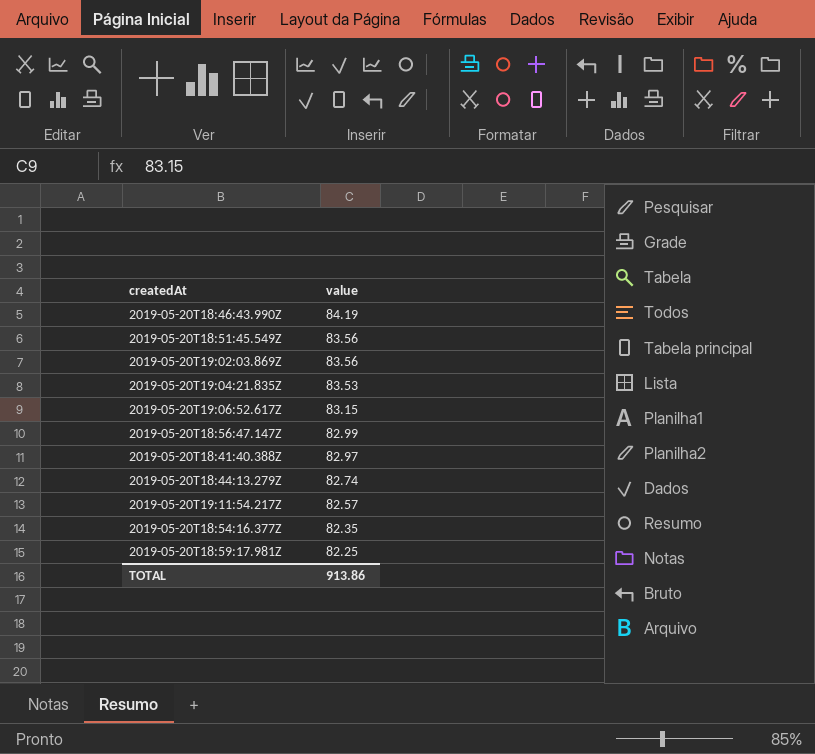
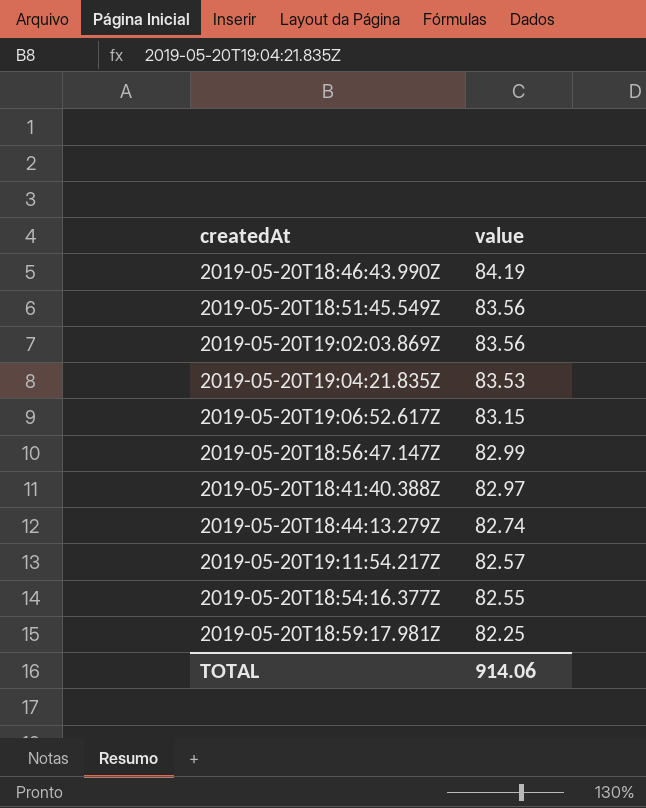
2019-05-20T18:54:16.377Z | value: 82.35 -> 82.55
TOTAL | value: 913.86 -> 914.06

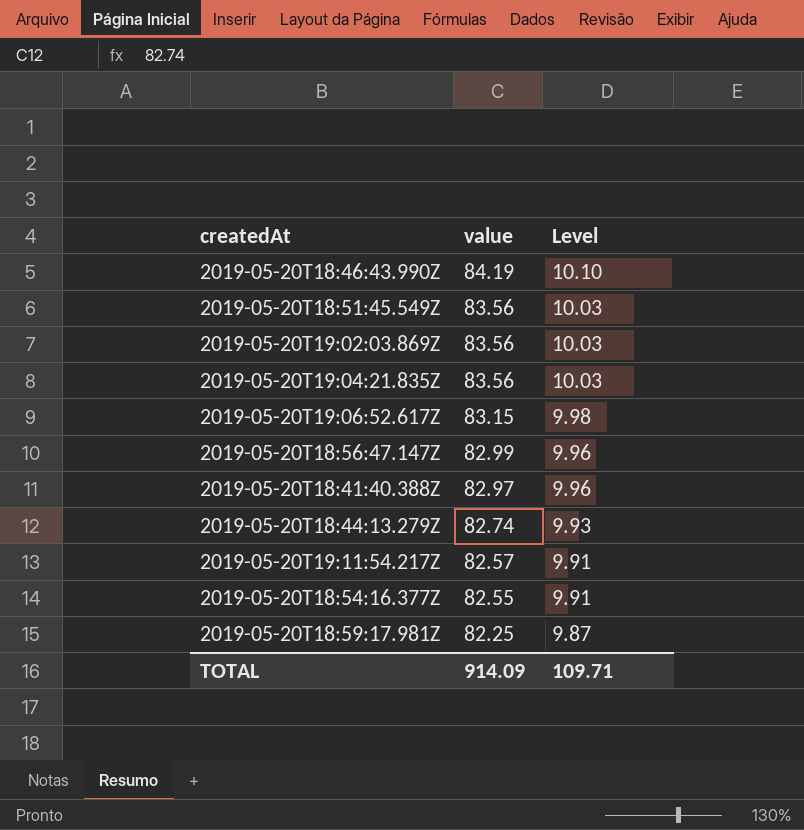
column Level | formula: none -> [value] * 0.12
2019-05-20T19:04:21.835Z | value: 83.53 -> 83.56
TOTAL | value: 914.06 -> 914.09

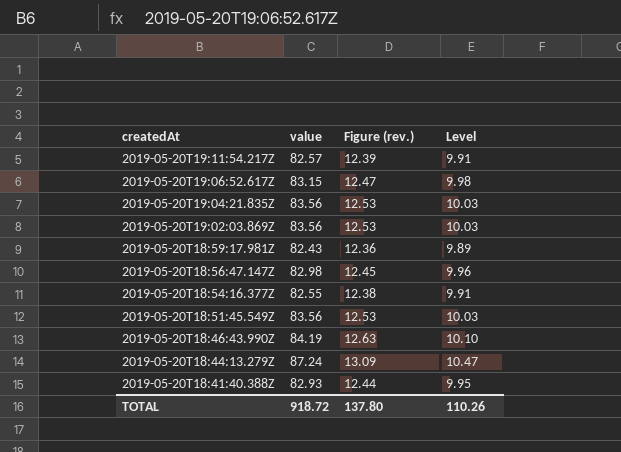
row order: value descending -> createdAt descending
column Figure (rev.) | formula: none -> [value] * 0.15
2019-05-20T18:59:17.981Z | value: 82.25 -> 82.43
2019-05-20T18:59:17.981Z | Level: 9.87 -> 9.89
2019-05-20T18:56:47.147Z | value: 82.99 -> 82.98
2019-05-20T18:44:13.279Z | value: 82.74 -> 87.24
2019-05-20T18:44:13.279Z | Level: 9.93 -> 10.47
2019-05-20T18:41:40.388Z | value: 82.97 -> 82.93
2019-05-20T18:41:40.388Z | Level: 9.96 -> 9.95
TOTAL | value: 914.09 -> 918.72
TOTAL | Level: 109.71 -> 110.26

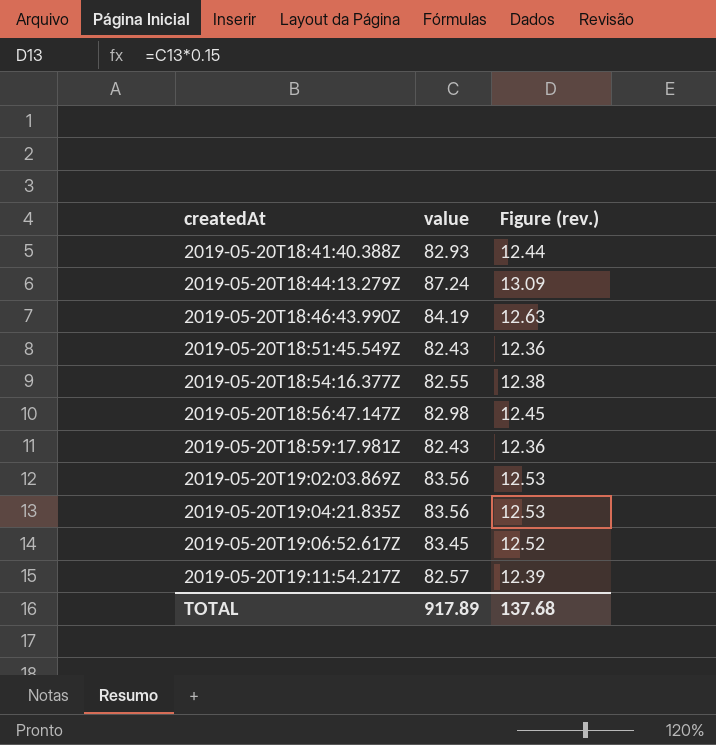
row order: createdAt descending -> createdAt ascending
column Level | formula: [value] * 0.12 -> none
2019-05-20T18:51:45.549Z | value: 83.56 -> 82.43
2019-05-20T18:51:45.549Z | Figure (rev.): 12.53 -> 12.36
2019-05-20T19:06:52.617Z | value: 83.15 -> 83.45
2019-05-20T19:06:52.617Z | Figure (rev.): 12.47 -> 12.52
TOTAL | value: 918.72 -> 917.89
TOTAL | Figure (rev.): 137.80 -> 137.68

